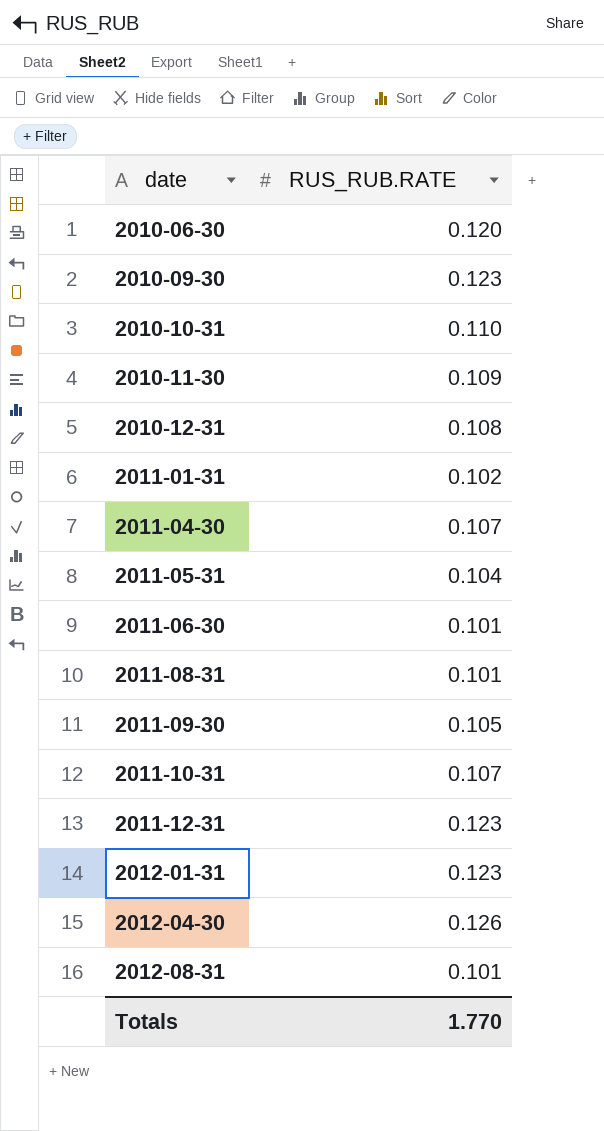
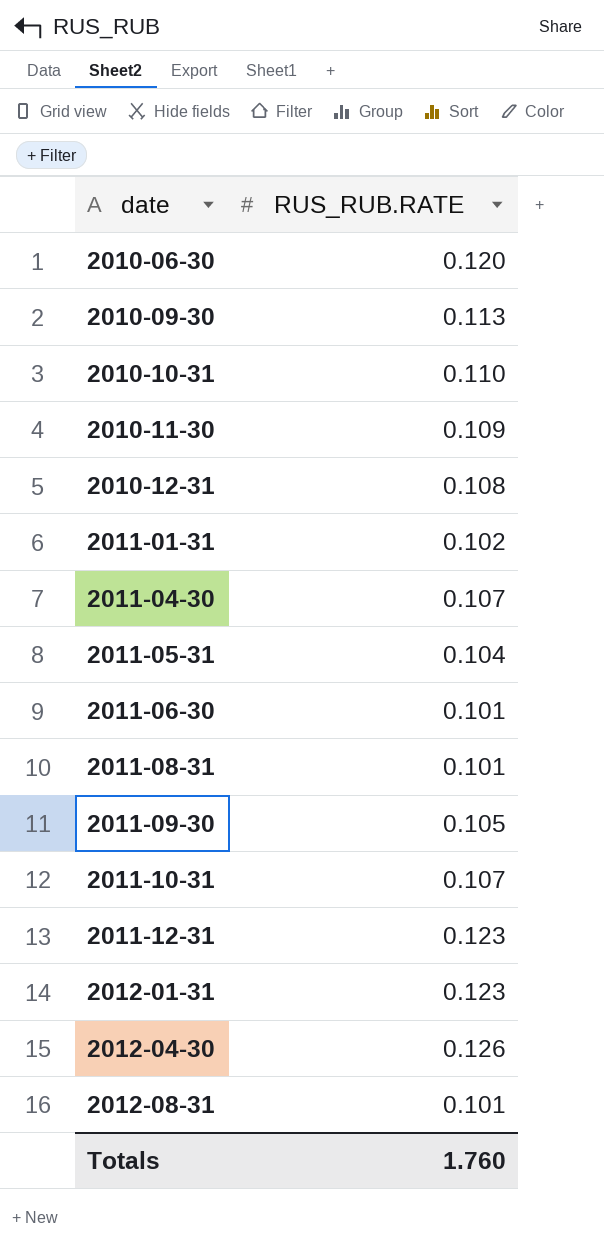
2010-09-30 | RUS_RUB.RATE: 0.123 -> 0.113
Totals | RUS_RUB.RATE: 1.770 -> 1.760

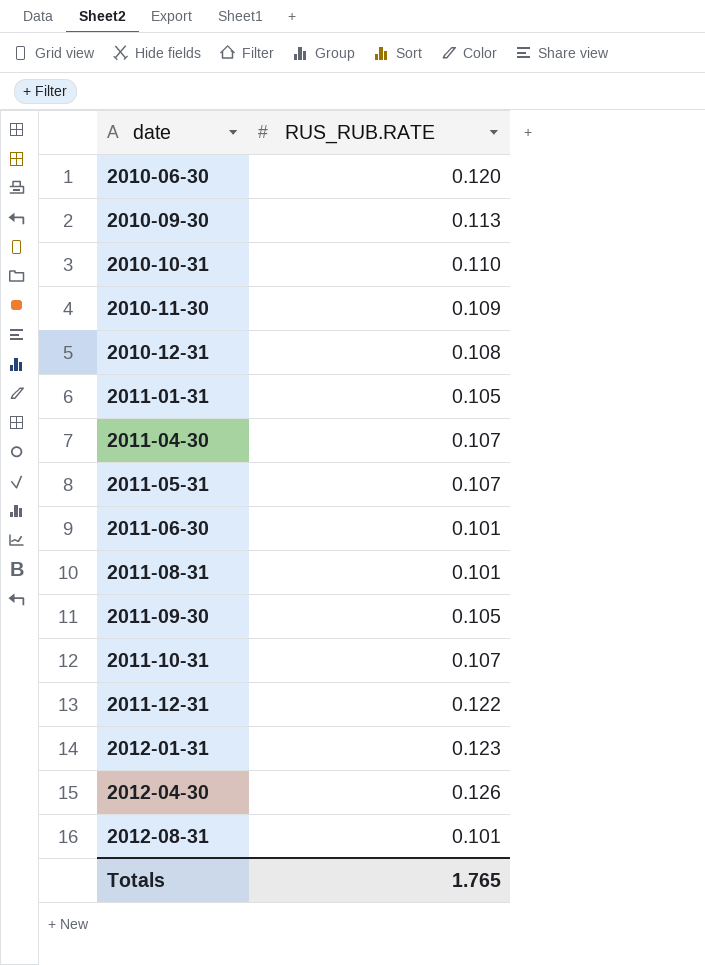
2011-01-31 | RUS_RUB.RATE: 0.102 -> 0.105
2011-05-31 | RUS_RUB.RATE: 0.104 -> 0.107
2011-12-31 | RUS_RUB.RATE: 0.123 -> 0.122
Totals | RUS_RUB.RATE: 1.760 -> 1.765

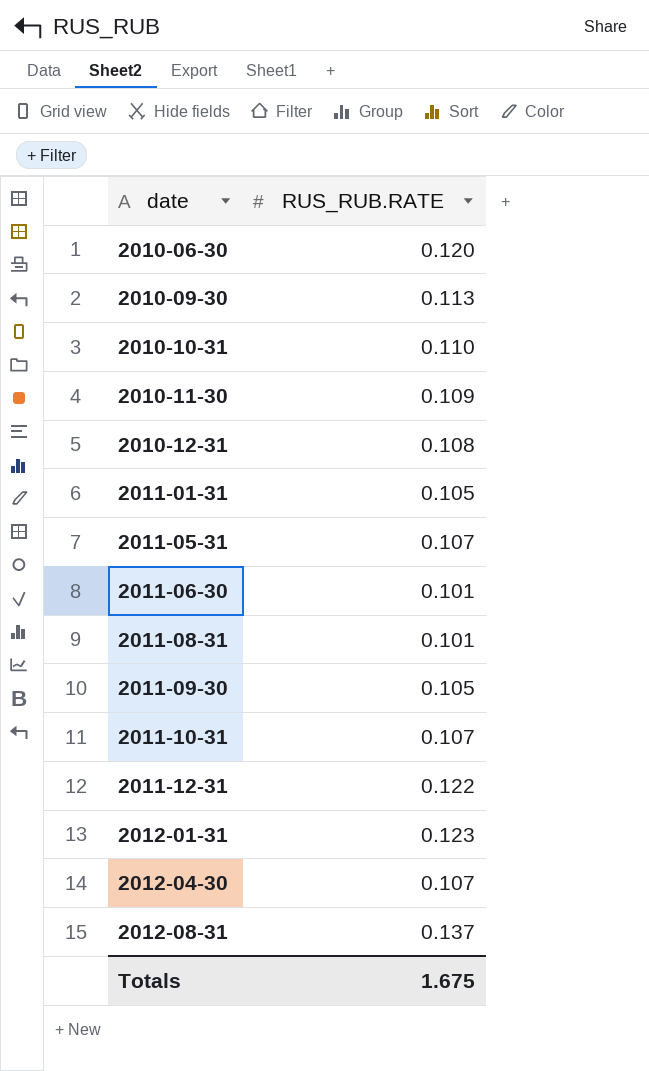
row 2011-04-30: 0.107 -> none
2012-04-30 | RUS_RUB.RATE: 0.126 -> 0.107
2012-08-31 | RUS_RUB.RATE: 0.101 -> 0.137
Totals | RUS_RUB.RATE: 1.765 -> 1.675

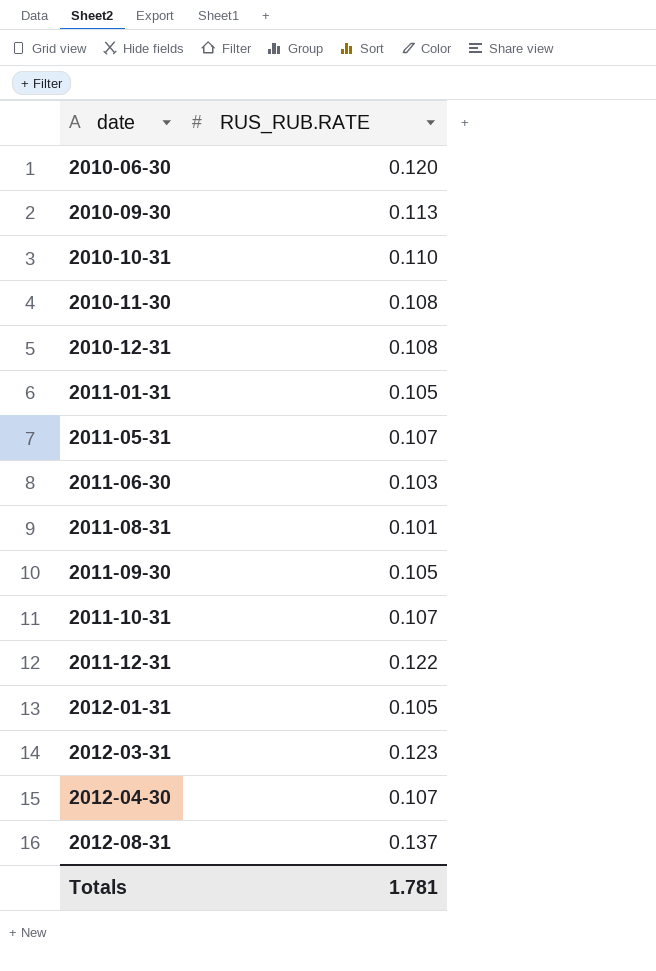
2010-11-30 | RUS_RUB.RATE: 0.109 -> 0.108
2011-06-30 | RUS_RUB.RATE: 0.101 -> 0.103
2012-01-31 | RUS_RUB.RATE: 0.123 -> 0.105
row 2012-03-31: none -> 0.123
Totals | RUS_RUB.RATE: 1.675 -> 1.781

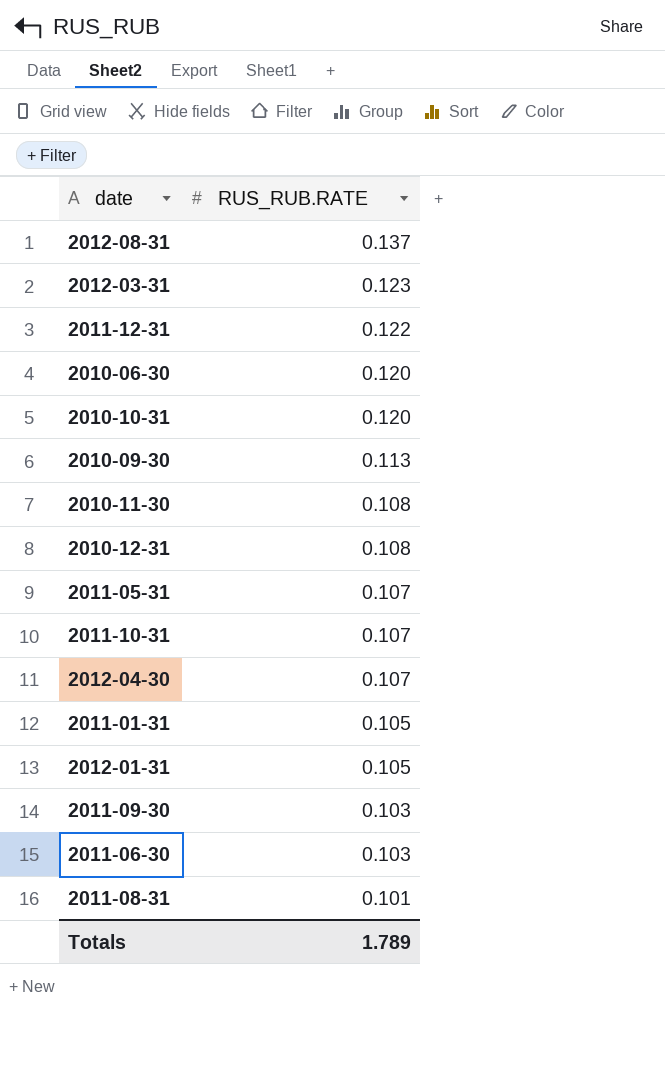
row order: date ascending -> RUS_RUB.RATE descending
2010-10-31 | RUS_RUB.RATE: 0.110 -> 0.120
2011-09-30 | RUS_RUB.RATE: 0.105 -> 0.103
Totals | RUS_RUB.RATE: 1.781 -> 1.789

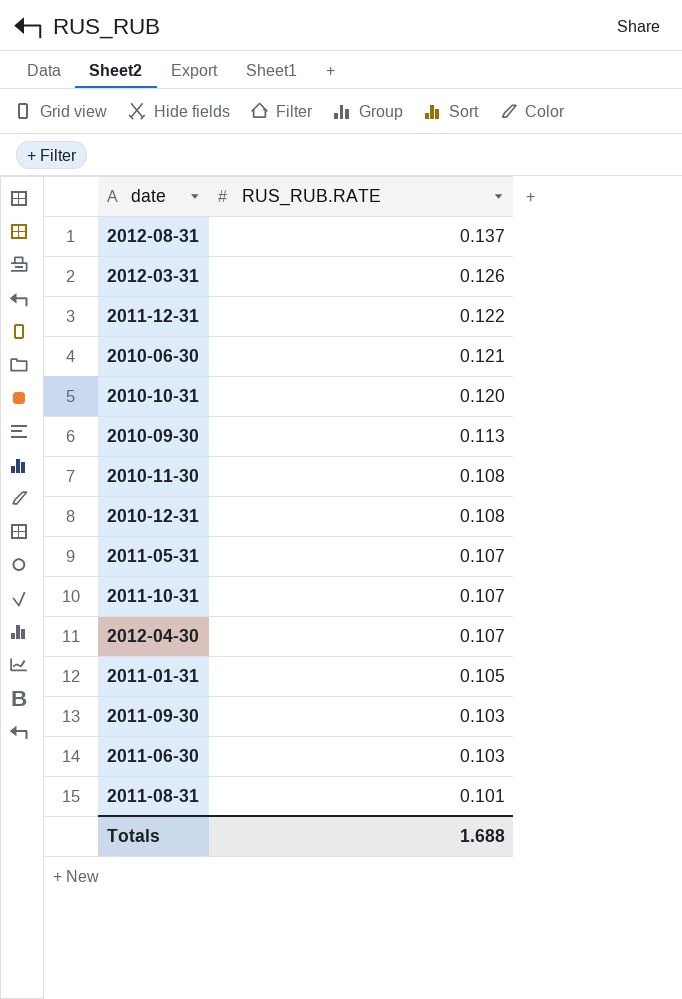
row 2012-01-31: 0.105 -> none
2012-03-31 | RUS_RUB.RATE: 0.123 -> 0.126
2010-06-30 | RUS_RUB.RATE: 0.120 -> 0.121
Totals | RUS_RUB.RATE: 1.789 -> 1.688

